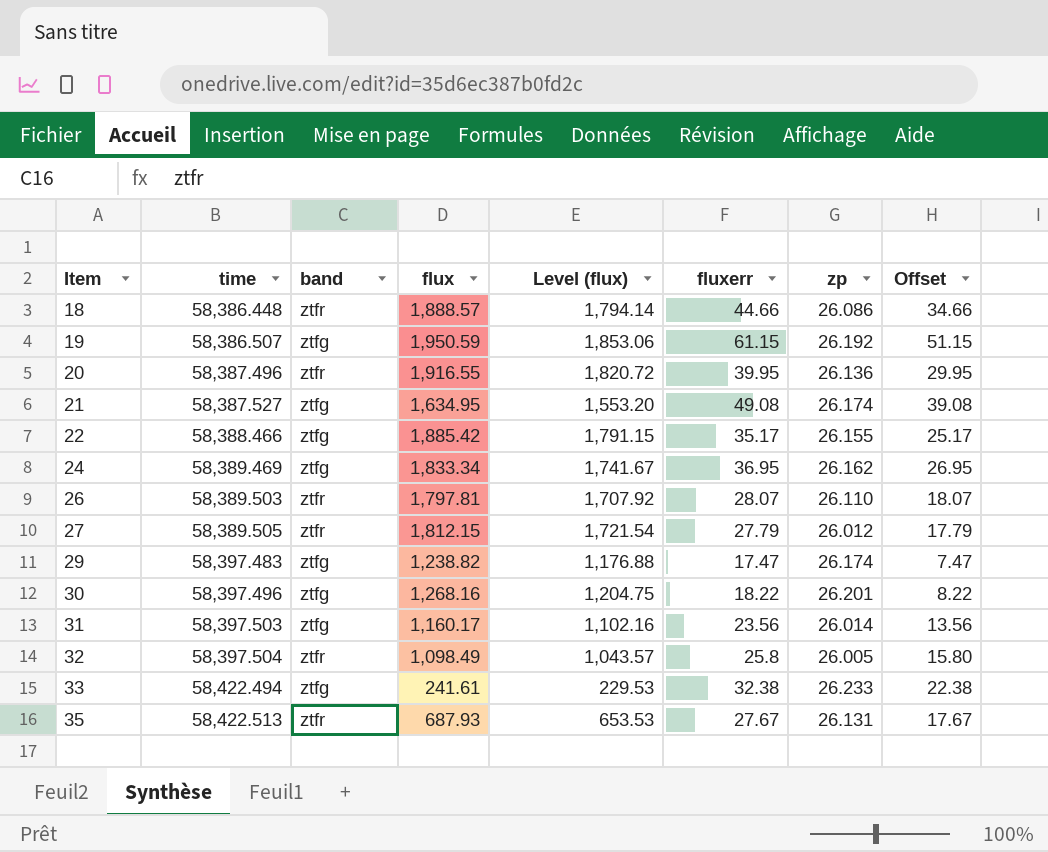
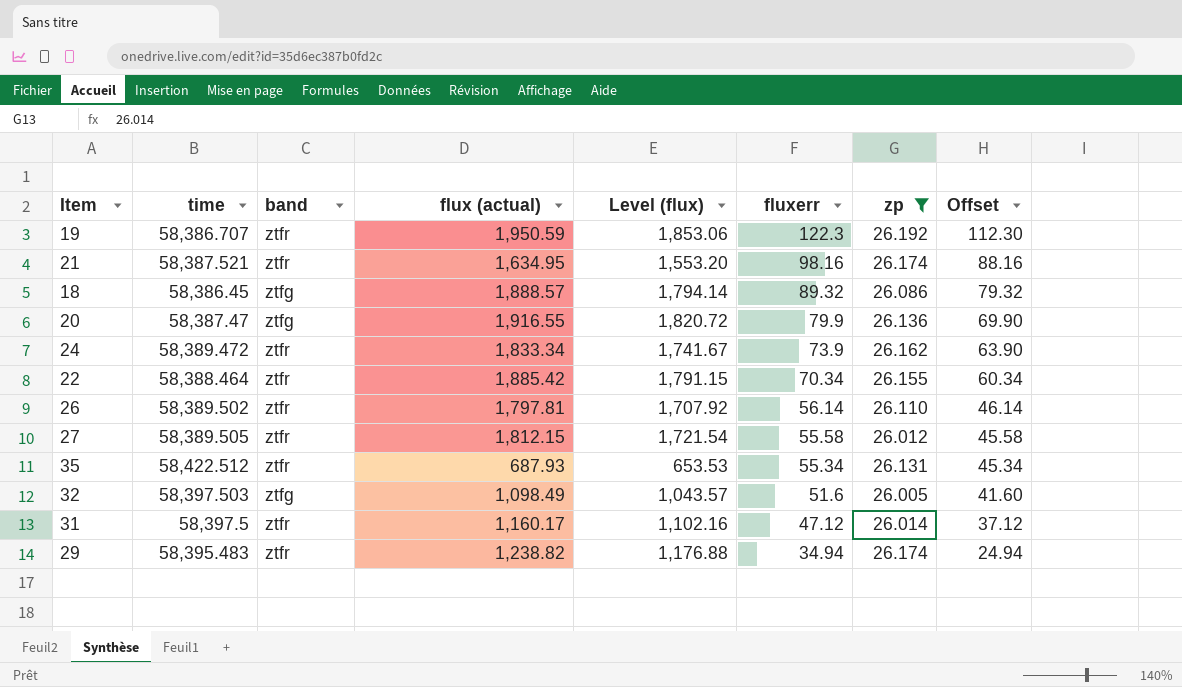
filter: none -> zp <= 26.192
row order: Item ascending -> fluxerr descending
column name: flux -> flux (actual)
19 | time: 58,386.507 -> 58,386.707
19 | band: ztfg -> ztfr
19 | fluxerr: 61.15 -> 122.3
19 | Offset: 51.15 -> 112.30
21 | time: 58,387.527 -> 58,387.521
21 | band: ztfg -> ztfr
21 | fluxerr: 49.08 -> 98.16
21 | Offset: 39.08 -> 88.16
18 | time: 58,386.448 -> 58,386.45
18 | band: ztfr -> ztfg
18 | fluxerr: 44.66 -> 89.32
18 | Offset: 34.66 -> 79.32
20 | time: 58,387.496 -> 58,387.47
20 | band: ztfr -> ztfg
20 | fluxerr: 39.95 -> 79.9
20 | Offset: 29.95 -> 69.90
24 | time: 58,389.469 -> 58,389.472
24 | band: ztfg -> ztfr
24 | fluxerr: 36.95 -> 73.9
24 | Offset: 26.95 -> 63.90
22 | time: 58,388.466 -> 58,388.464
22 | band: ztfg -> ztfr
22 | fluxerr: 35.17 -> 70.34
22 | Offset: 25.17 -> 60.34
26 | time: 58,389.503 -> 58,389.502
26 | fluxerr: 28.07 -> 56.14
26 | Offset: 18.07 -> 46.14
27 | fluxerr: 27.79 -> 55.58
27 | Offset: 17.79 -> 45.58
35 | time: 58,422.513 -> 58,422.512
35 | fluxerr: 27.67 -> 55.34
35 | Offset: 17.67 -> 45.34
32 | time: 58,397.504 -> 58,397.503
32 | band: ztfr -> ztfg
32 | fluxerr: 25.8 -> 51.6
32 | Offset: 15.80 -> 41.60
31 | time: 58,397.503 -> 58,397.5
31 | band: ztfg -> ztfr
31 | fluxerr: 23.56 -> 47.12
31 | Offset: 13.56 -> 37.12
29 | time: 58,397.483 -> 58,395.483
29 | band: ztfg -> ztfr
29 | fluxerr: 17.47 -> 34.94
29 | Offset: 7.47 -> 24.94

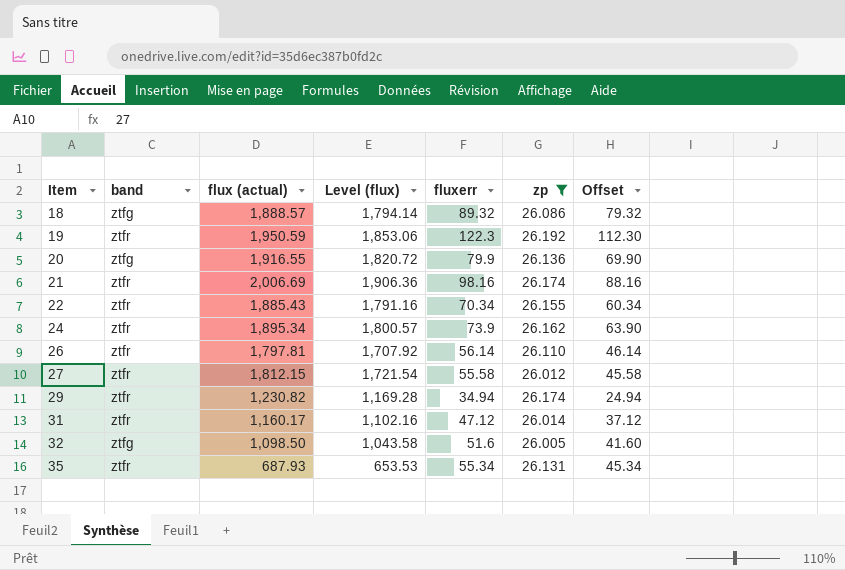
row order: fluxerr descending -> Item ascending
column time | position: 2 -> none
21 | flux (actual): 1,634.95 -> 2,006.69
21 | Level (flux): 1,553.20 -> 1,906.36
22 | flux (actual): 1,885.42 -> 1,885.43
22 | Level (flux): 1,791.15 -> 1,791.16
24 | flux (actual): 1,833.34 -> 1,895.34
24 | Level (flux): 1,741.67 -> 1,800.57
29 | flux (actual): 1,238.82 -> 1,230.82
29 | Level (flux): 1,176.88 -> 1,169.28
32 | flux (actual): 1,098.49 -> 1,098.50
32 | Level (flux): 1,043.57 -> 1,043.58

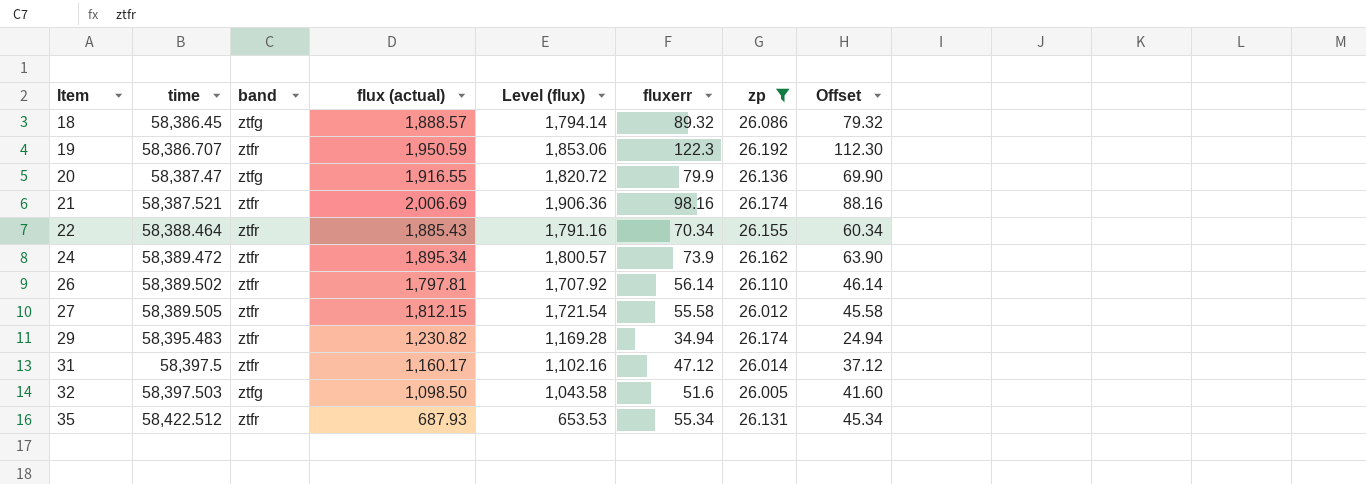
column time | position: none -> 2

